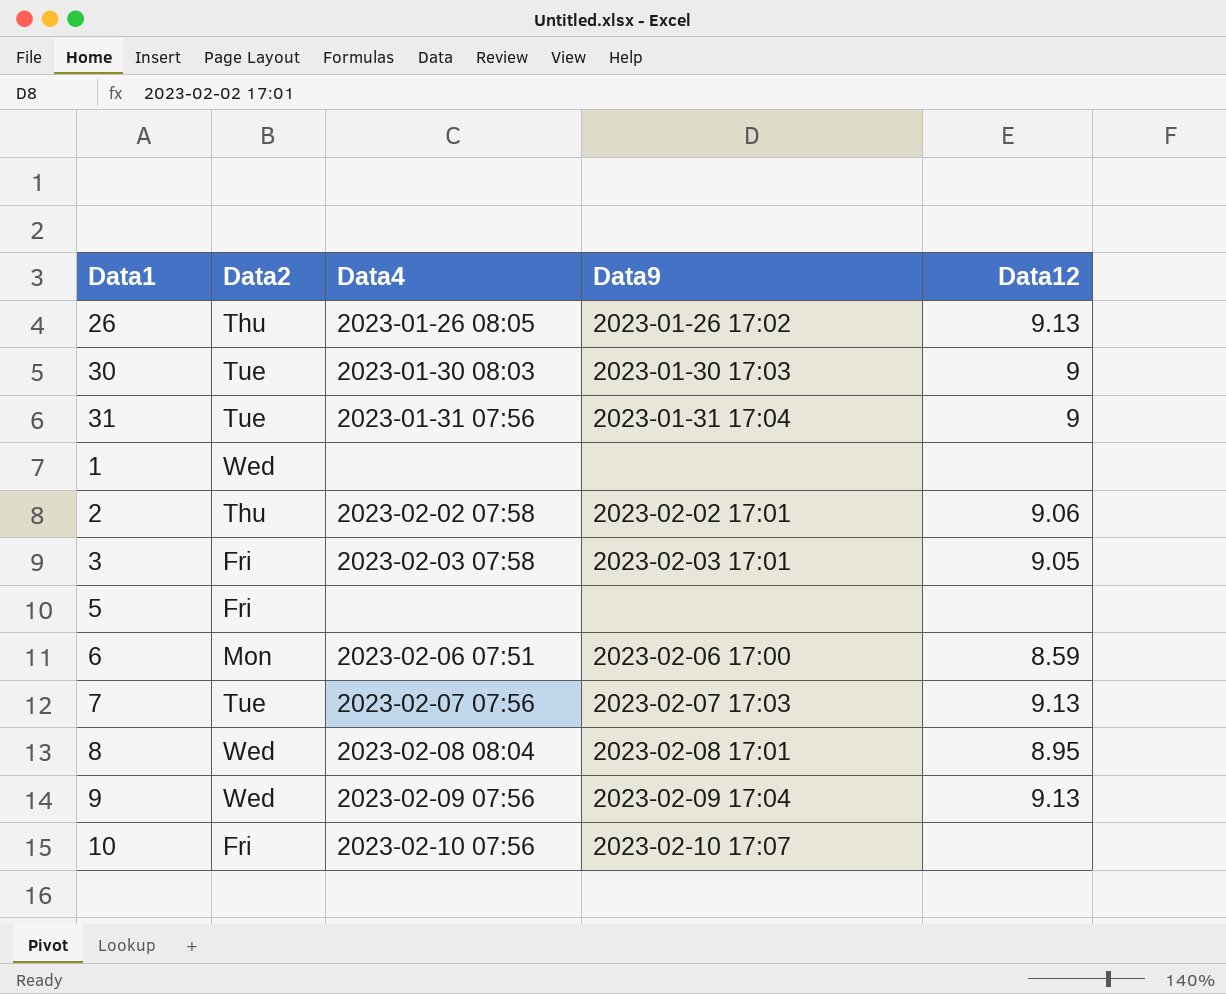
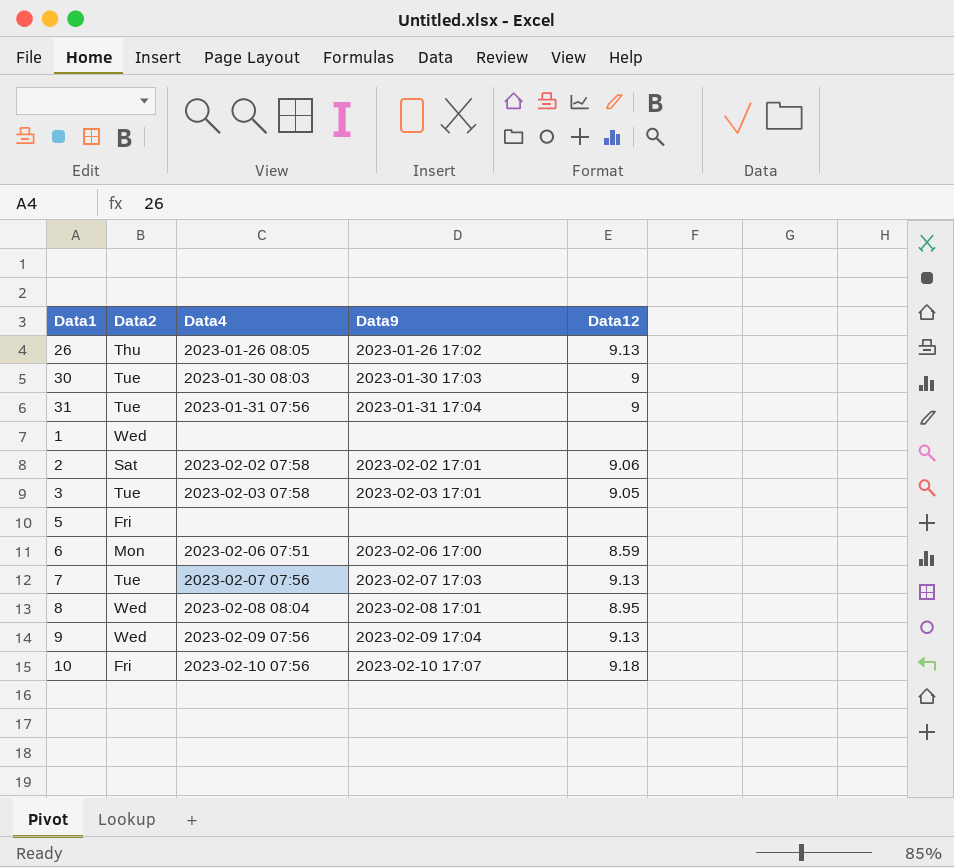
2 | Data2: Thu -> Sat
3 | Data2: Fri -> Tue
10 | Data12: none -> 9.18

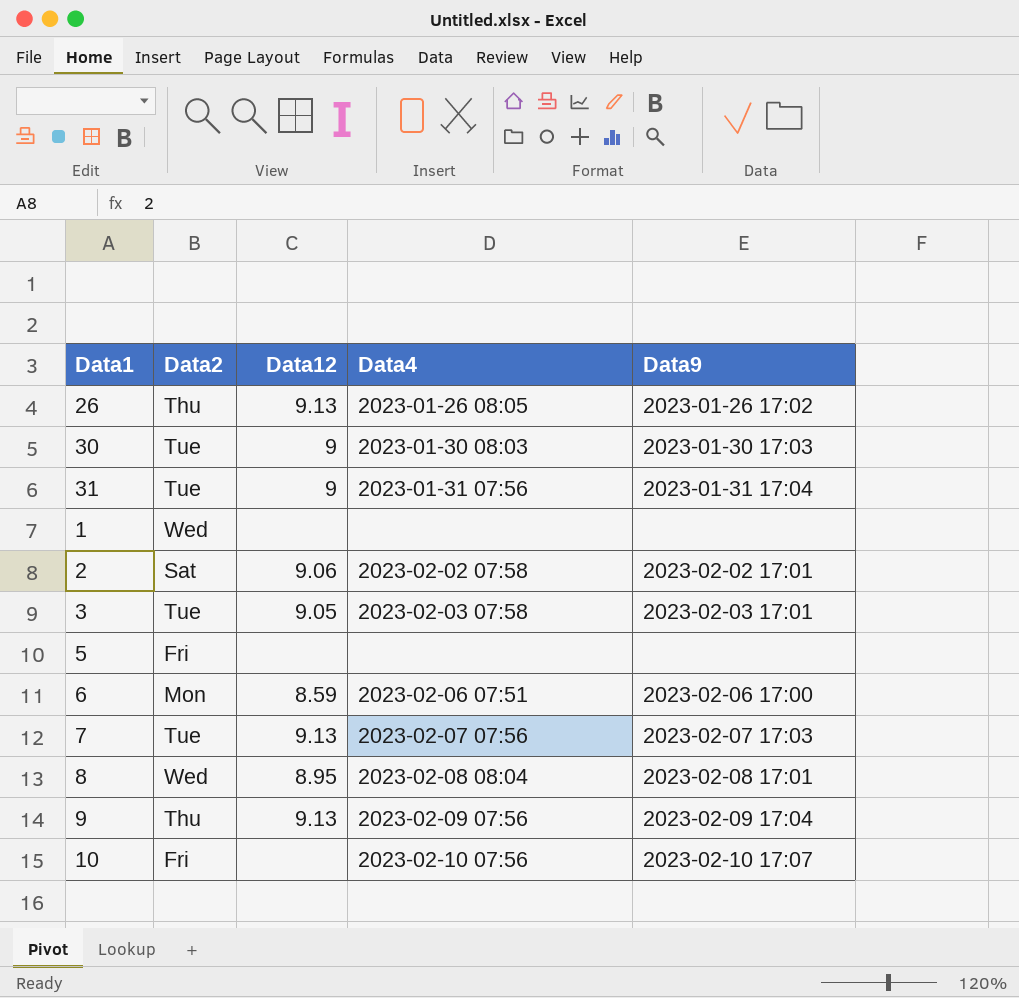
column Data12 | position: 5 -> 3
9 | Data2: Wed -> Thu
10 | Data12: 9.18 -> none

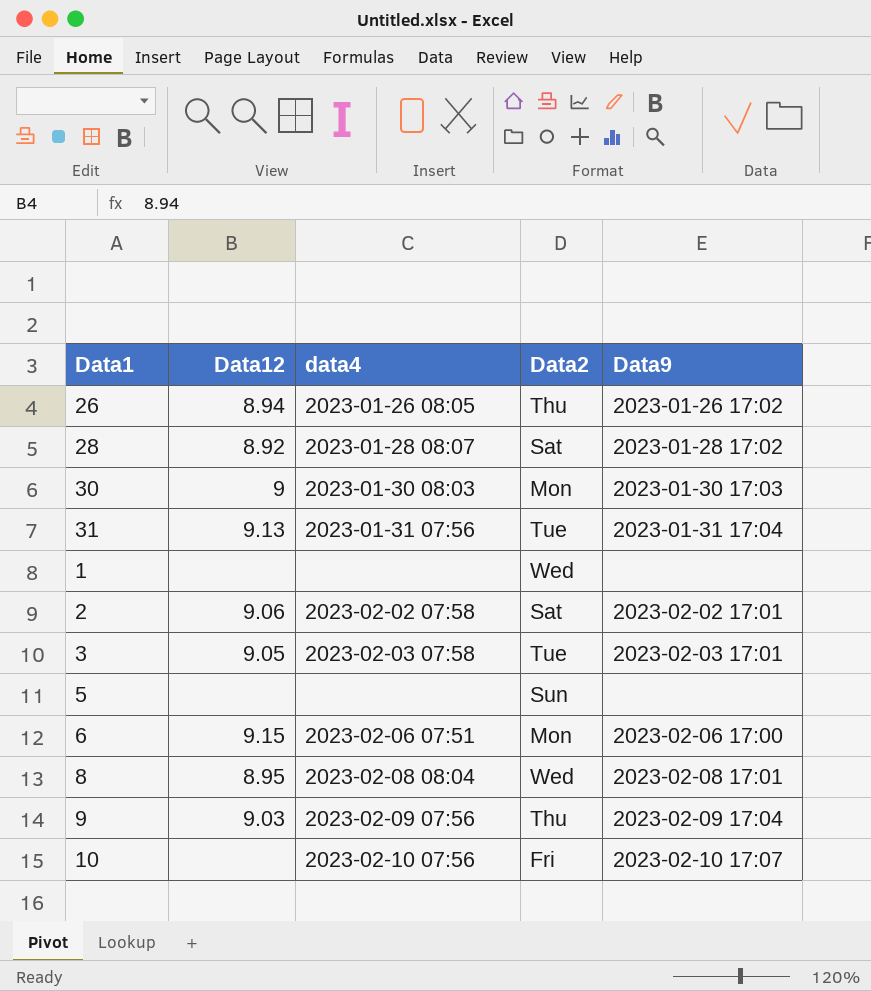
column name: Data4 -> data4
column Data2 | position: 2 -> 4
row 7: Tue | 9.13 | 2023-02-07 07:56 | 2023-02-07 17:03 -> none
26 | Data12: 9.13 -> 8.94
row 28: none -> 8.92 | 2023-01-28 08:07 | Sat | 2023-01-28 17:02
30 | Data2: Tue -> Mon
31 | Data12: 9 -> 9.13
5 | Data2: Fri -> Sun
6 | Data12: 8.59 -> 9.15
9 | Data12: 9.13 -> 9.03

